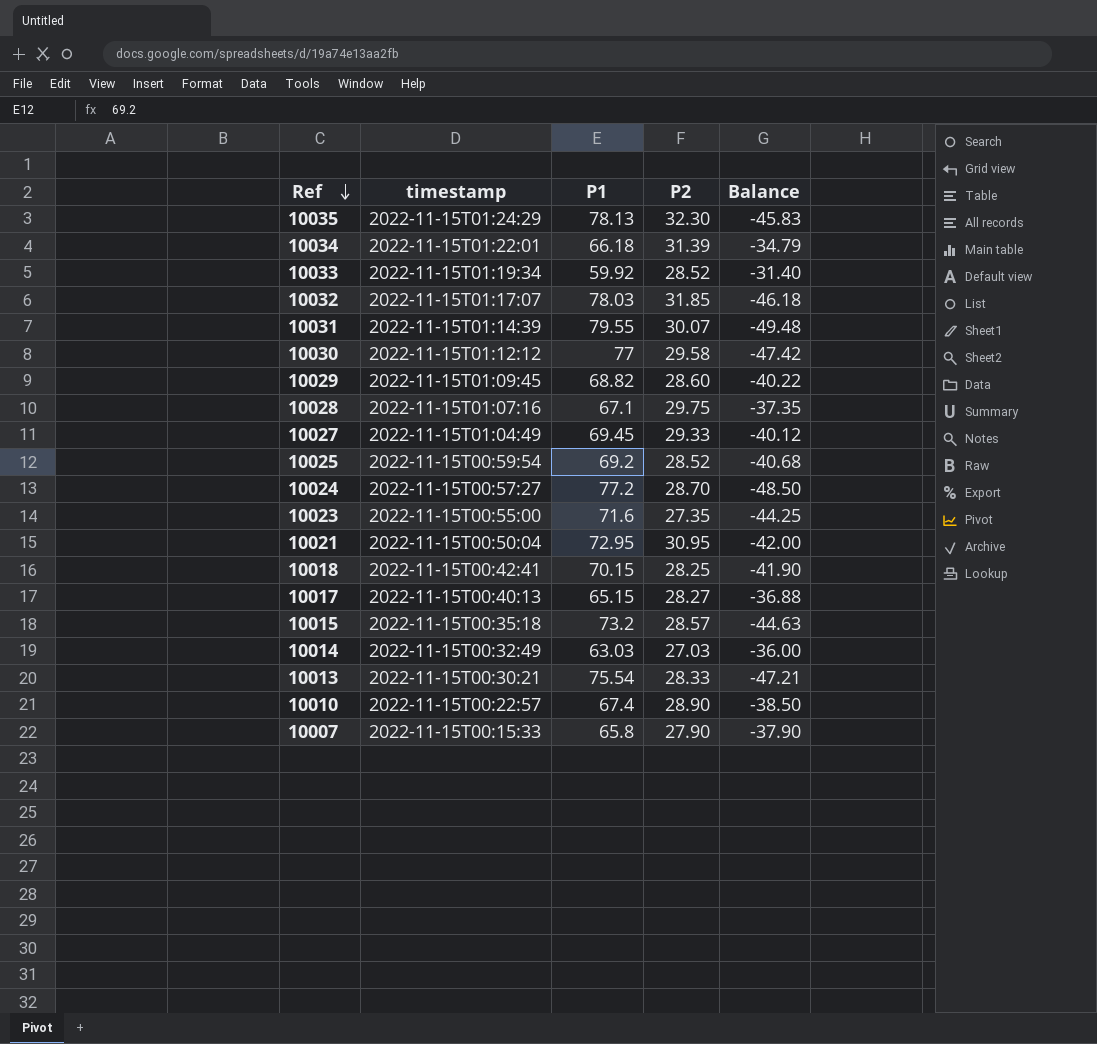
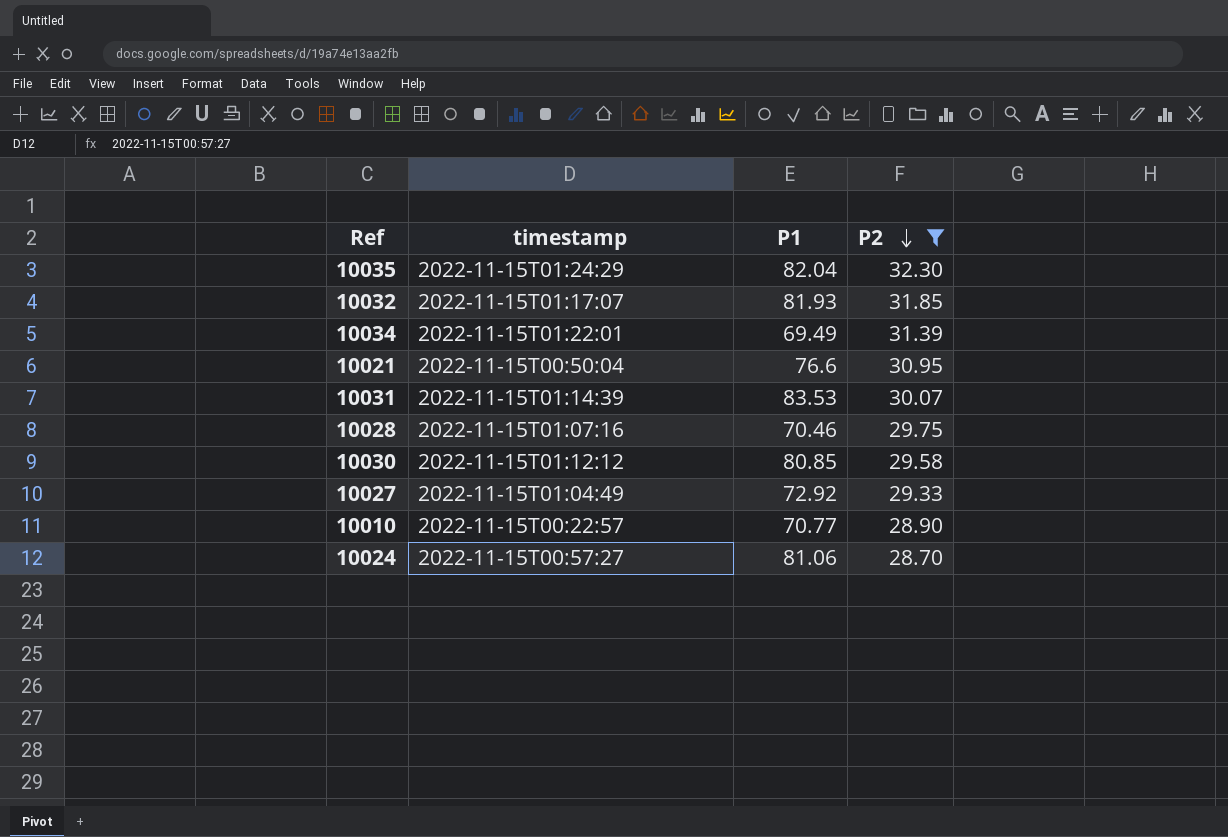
filter: none -> P2 >= 28.70
row order: Ref descending -> P2 descending
column Balance | formula: [P2] - [P1] -> none
10035 | P1: 78.13 -> 82.04
10032 | P1: 78.03 -> 81.93
10034 | P1: 66.18 -> 69.49
10021 | P1: 72.95 -> 76.6
10031 | P1: 79.55 -> 83.53
10028 | P1: 67.1 -> 70.46
10030 | P1: 77 -> 80.85
10027 | P1: 69.45 -> 72.92
10010 | P1: 67.4 -> 70.77
10024 | P1: 77.2 -> 81.06

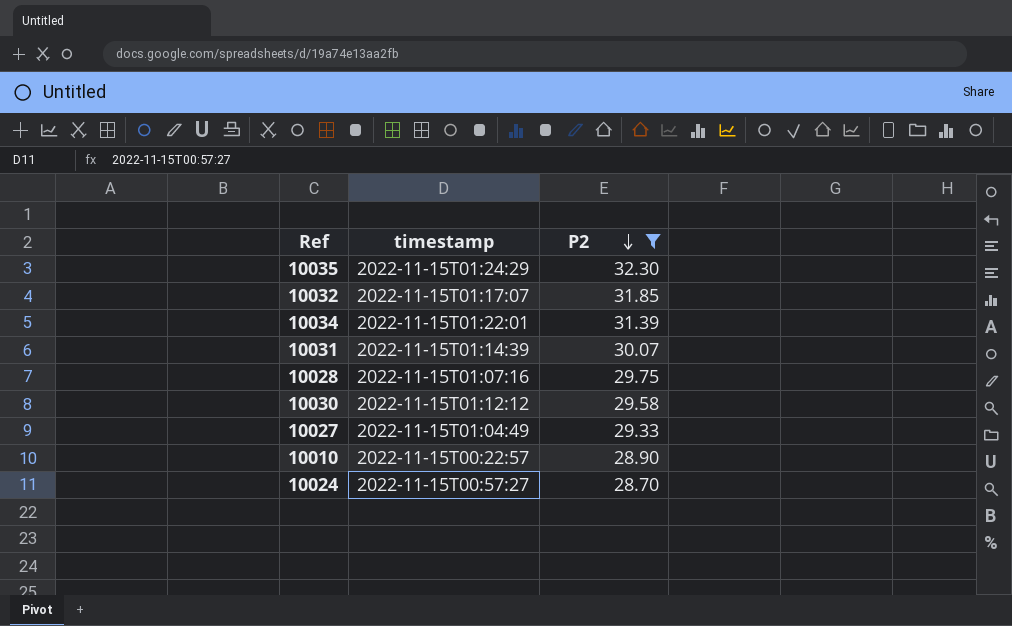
column P1 | position: 3 -> none
row 10021: 2022-11-15T00:50:04 | 76.6 | 30.95 -> none

